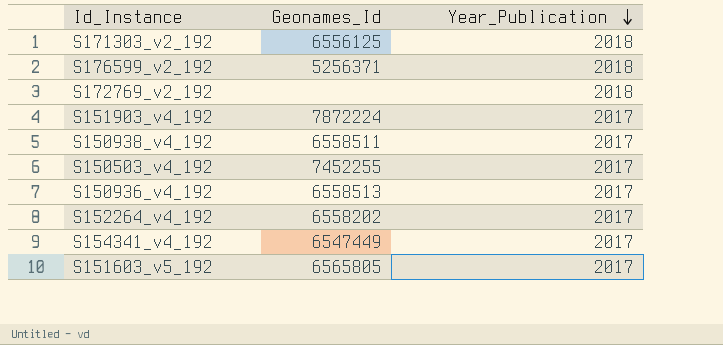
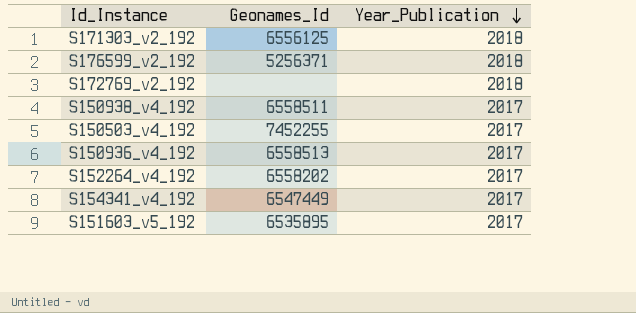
row S151903_v4_192: 7872224 | 2017 -> none
S151603_v5_192 | Geonames_Id: 6565805 -> 6535895

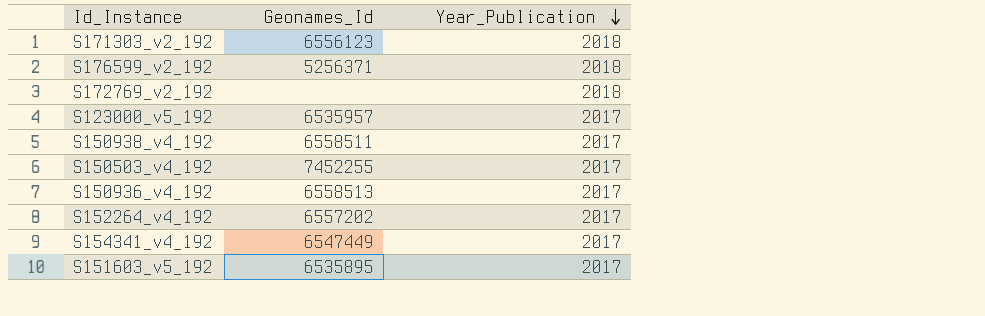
S171303_v2_192 | Geonames_Id: 6556125 -> 6556123
row S123000_v5_192: none -> 6535957 | 2017
S152264_v4_192 | Geonames_Id: 6558202 -> 6557202

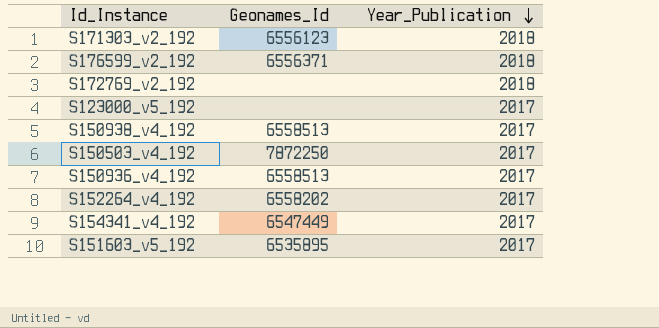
S176599_v2_192 | Geonames_Id: 5256371 -> 6556371
S123000_v5_192 | Geonames_Id: 6535957 -> none
S150938_v4_192 | Geonames_Id: 6558511 -> 6558513
S150503_v4_192 | Geonames_Id: 7452255 -> 7872250
S152264_v4_192 | Geonames_Id: 6557202 -> 6558202

